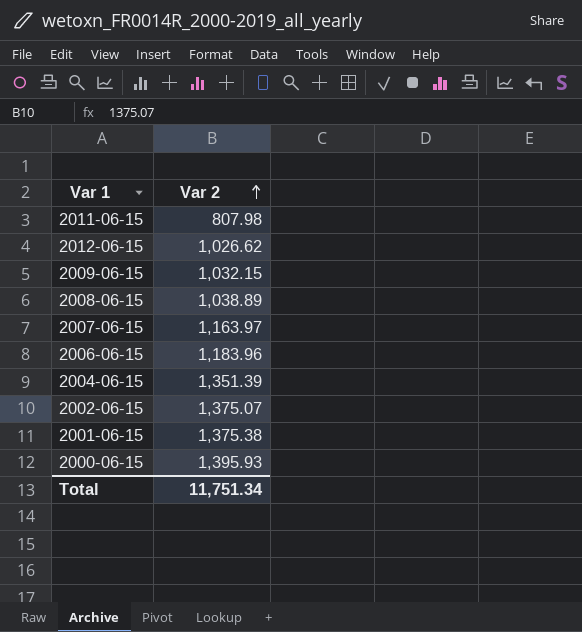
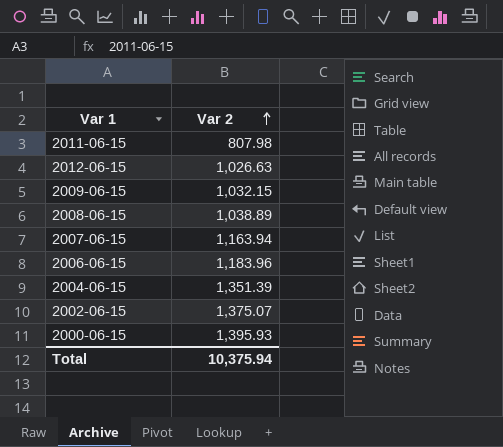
row 2001-06-15: 1,375.38 -> none
2012-06-15 | Var 2: 1,026.62 -> 1,026.63
2007-06-15 | Var 2: 1,163.97 -> 1,163.94
Total | Var 2: 11,751.34 -> 10,375.94

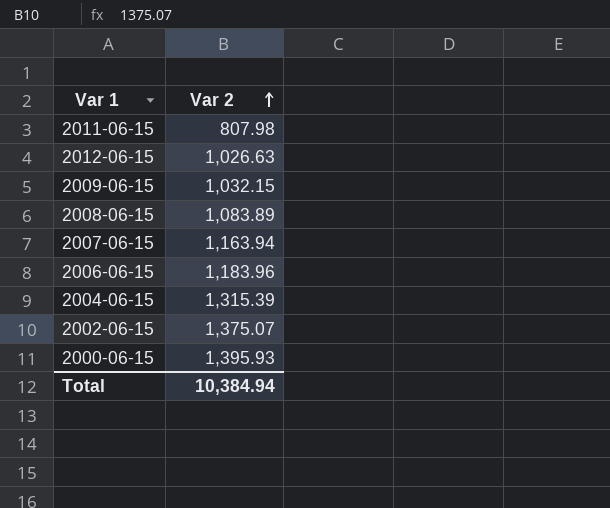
2008-06-15 | Var 2: 1,038.89 -> 1,083.89
2004-06-15 | Var 2: 1,351.39 -> 1,315.39
Total | Var 2: 10,375.94 -> 10,384.94

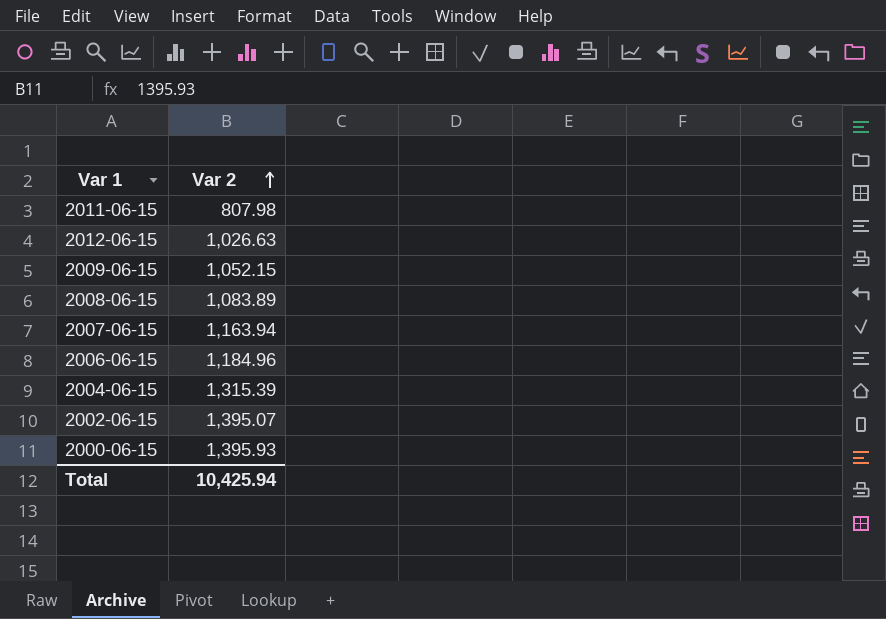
2009-06-15 | Var 2: 1,032.15 -> 1,052.15
2006-06-15 | Var 2: 1,183.96 -> 1,184.96
2002-06-15 | Var 2: 1,375.07 -> 1,395.07
Total | Var 2: 10,384.94 -> 10,425.94

